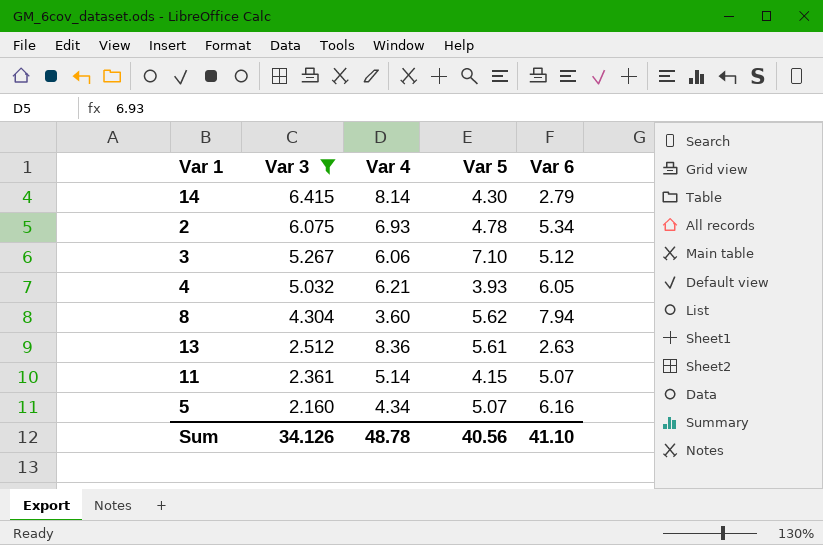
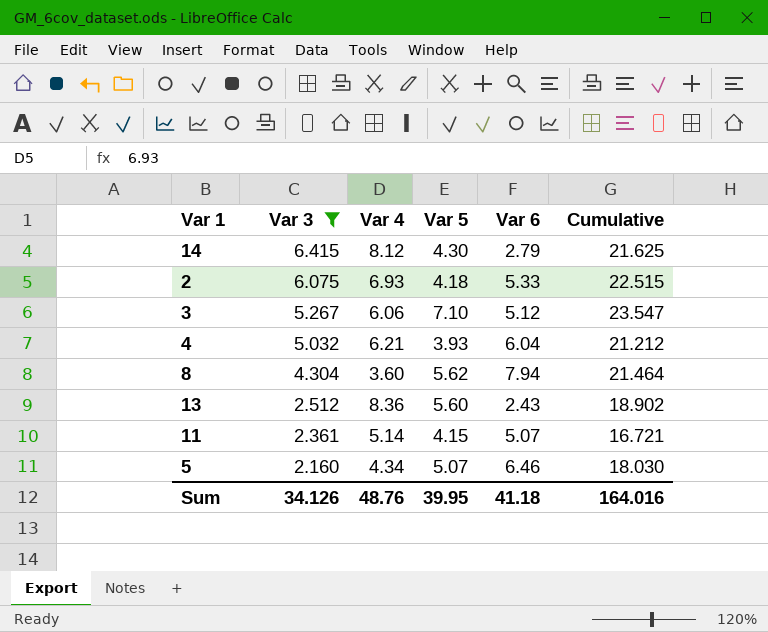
column Cumulative | formula: none -> [Var 3] + [Var 4] + [Var 5] + [Var 6]
14 | Var 4: 8.14 -> 8.12
2 | Var 5: 4.78 -> 4.18
2 | Var 6: 5.34 -> 5.33
4 | Var 6: 6.05 -> 6.04
13 | Var 5: 5.61 -> 5.60
13 | Var 6: 2.63 -> 2.43
5 | Var 6: 6.16 -> 6.46
Sum | Var 4: 48.78 -> 48.76
Sum | Var 5: 40.56 -> 39.95
Sum | Var 6: 41.10 -> 41.18

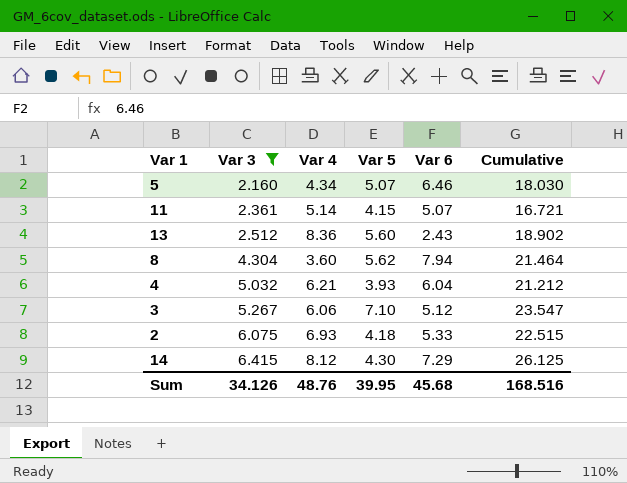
row order: Var 3 descending -> Var 3 ascending
14 | Var 6: 2.79 -> 7.29
14 | Cumulative: 21.625 -> 26.125
Sum | Var 6: 41.18 -> 45.68
Sum | Cumulative: 164.016 -> 168.516

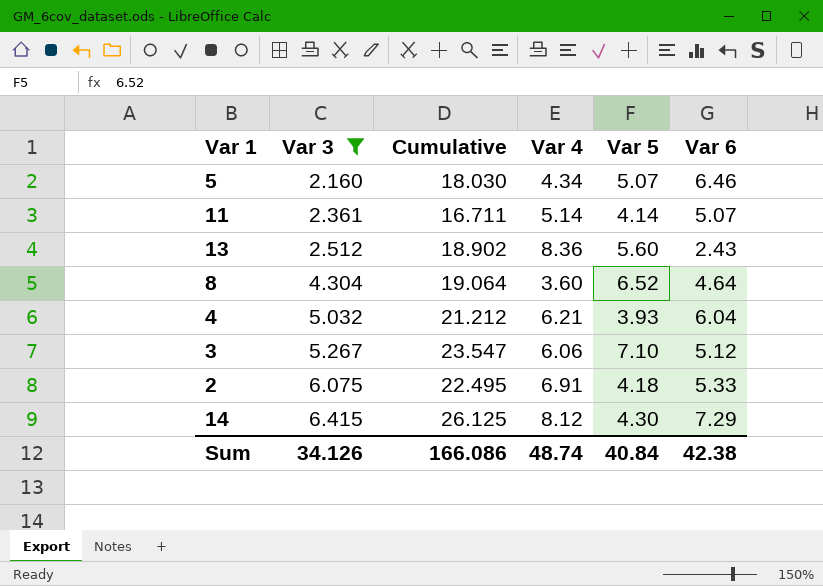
column Cumulative | position: 6 -> 3
11 | Cumulative: 16.721 -> 16.711
11 | Var 5: 4.15 -> 4.14
8 | Cumulative: 21.464 -> 19.064
8 | Var 5: 5.62 -> 6.52
8 | Var 6: 7.94 -> 4.64
2 | Cumulative: 22.515 -> 22.495
2 | Var 4: 6.93 -> 6.91
Sum | Cumulative: 168.516 -> 166.086
Sum | Var 4: 48.76 -> 48.74
Sum | Var 5: 39.95 -> 40.84
Sum | Var 6: 45.68 -> 42.38

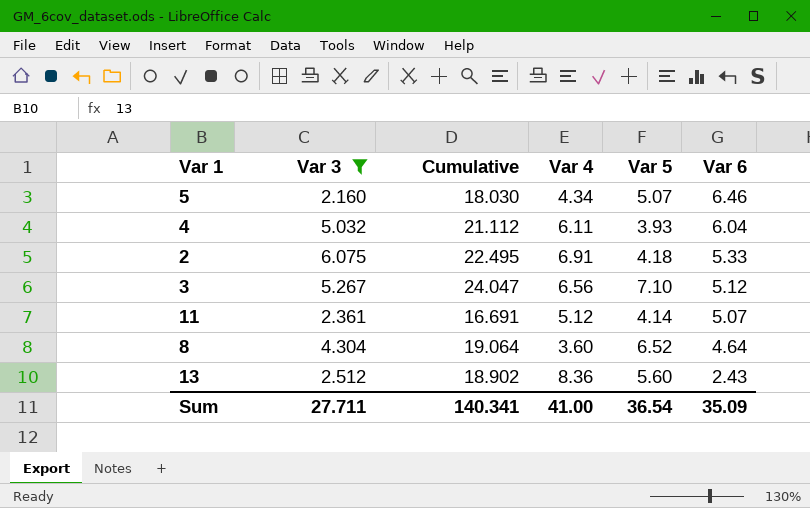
row order: Var 3 ascending -> Var 6 descending
row 14: 6.415 | 26.125 | 8.12 | 4.30 | 7.29 -> none
4 | Cumulative: 21.212 -> 21.112
4 | Var 4: 6.21 -> 6.11
3 | Cumulative: 23.547 -> 24.047
3 | Var 4: 6.06 -> 6.56
11 | Cumulative: 16.711 -> 16.691
11 | Var 4: 5.14 -> 5.12
Sum | Var 3: 34.126 -> 27.711
Sum | Cumulative: 166.086 -> 140.341
Sum | Var 4: 48.74 -> 41.00
Sum | Var 5: 40.84 -> 36.54
Sum | Var 6: 42.38 -> 35.09

